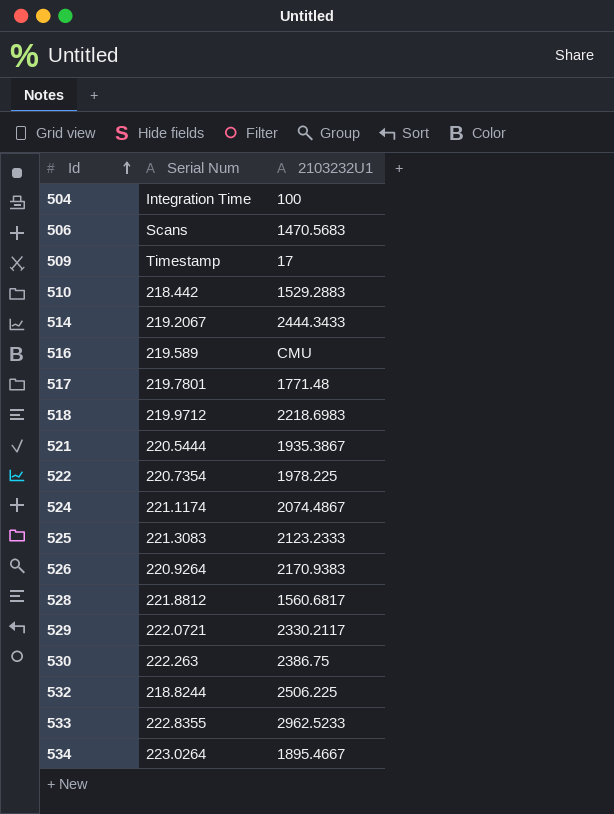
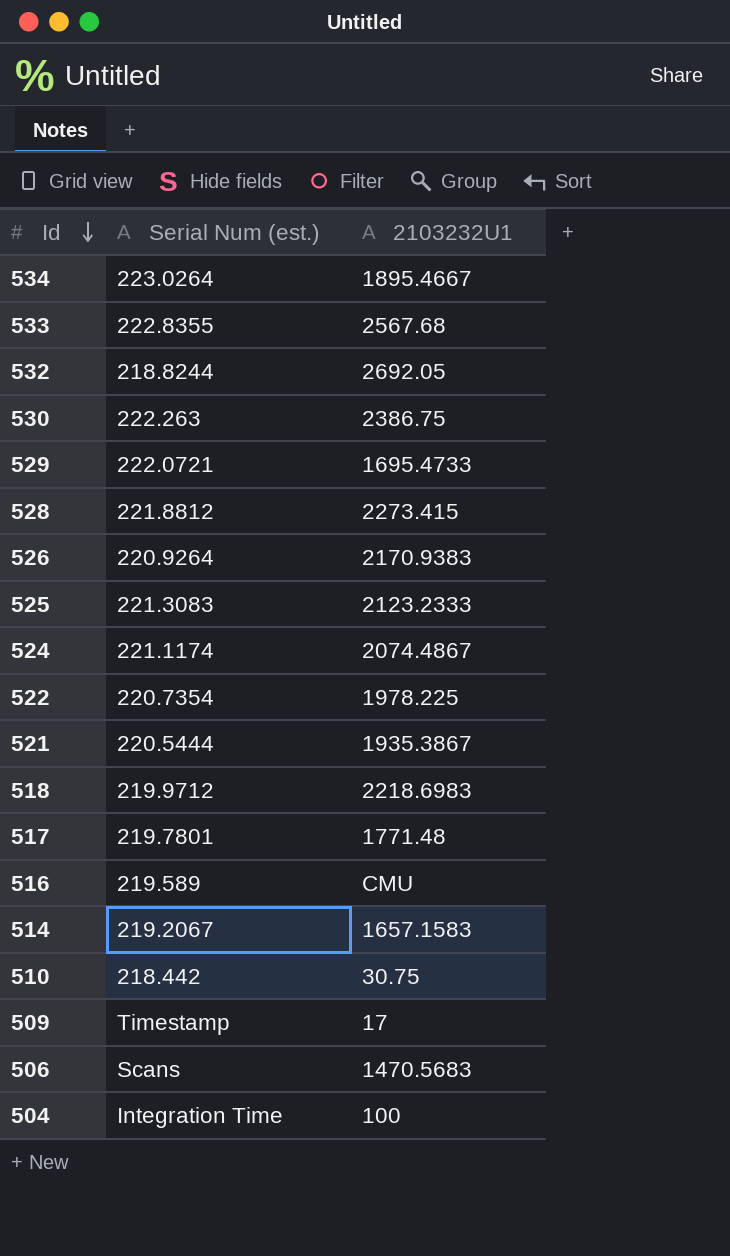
row order: Id ascending -> Id descending
column name: Serial Num -> Serial Num (est.)
533 | 2103232U1: 2962.5233 -> 2567.68
532 | 2103232U1: 2506.225 -> 2692.05
529 | 2103232U1: 2330.2117 -> 1695.4733
528 | 2103232U1: 1560.6817 -> 2273.415
514 | 2103232U1: 2444.3433 -> 1657.1583
510 | 2103232U1: 1529.2883 -> 30.75

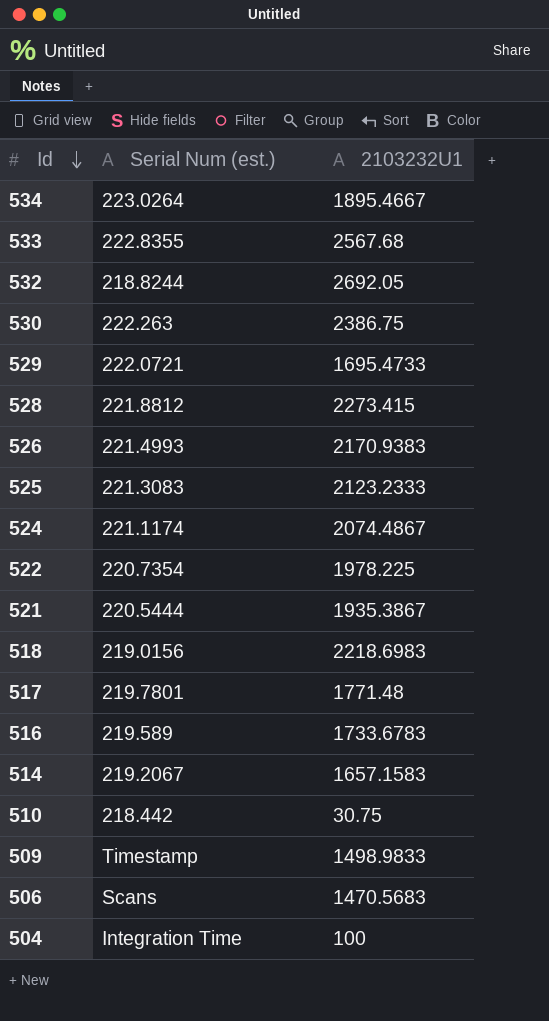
526 | Serial Num (est.): 220.9264 -> 221.4993
518 | Serial Num (est.): 219.9712 -> 219.0156
516 | 2103232U1: CMU -> 1733.6783
509 | 2103232U1: 17 -> 1498.9833

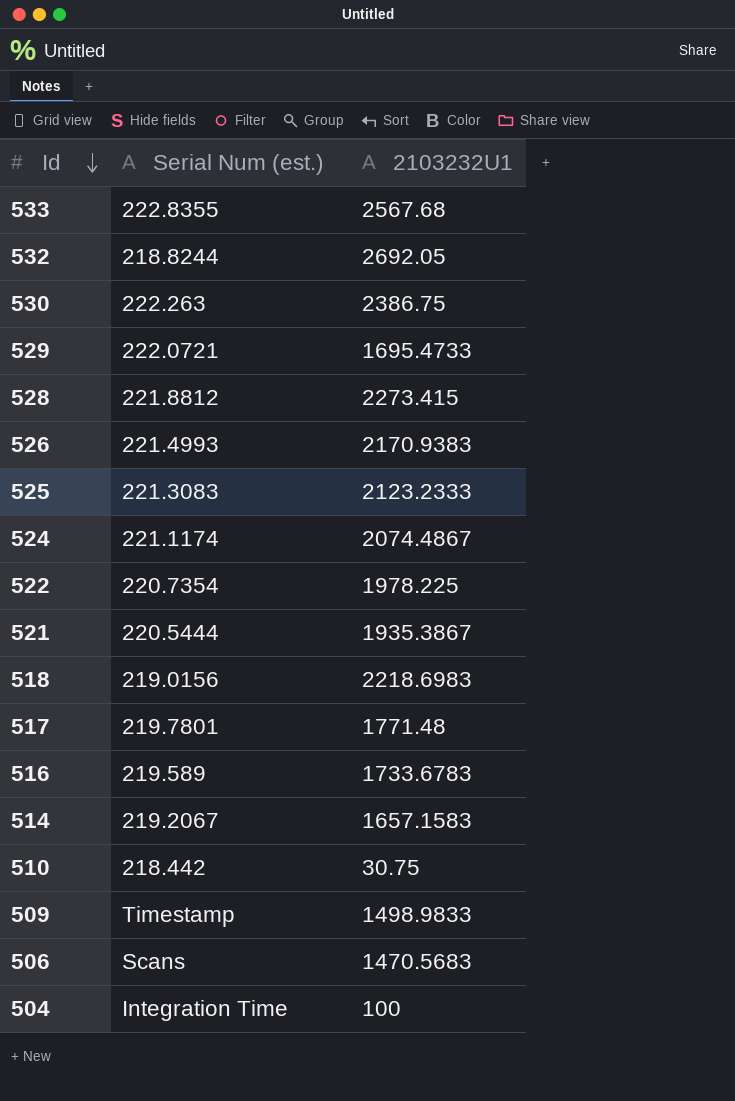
row 534: 223.0264 | 1895.4667 -> none

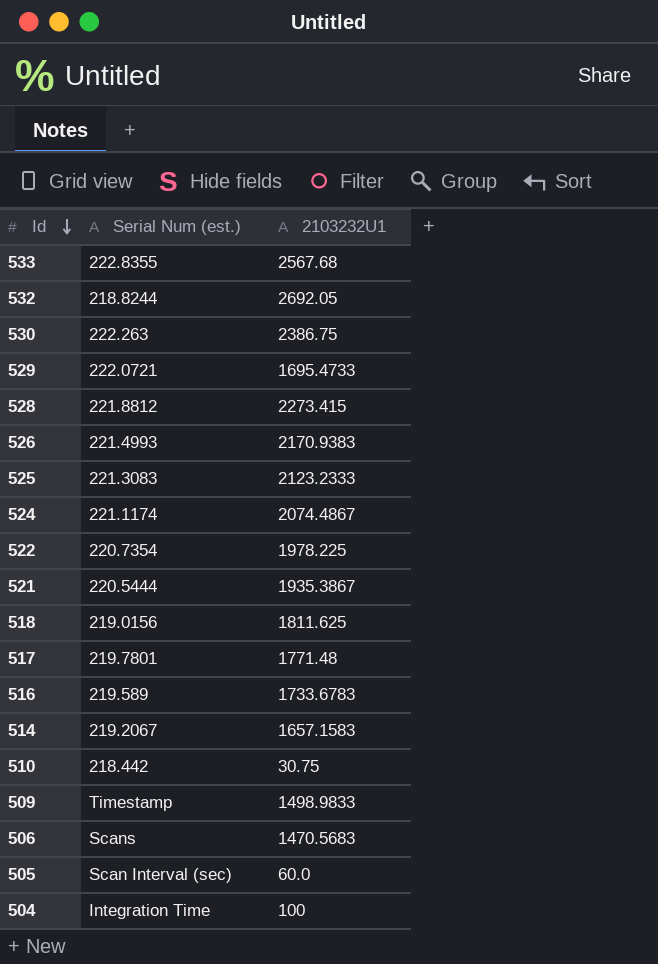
518 | 2103232U1: 2218.6983 -> 1811.625
row 505: none -> Scan Interval (sec) | 60.0

